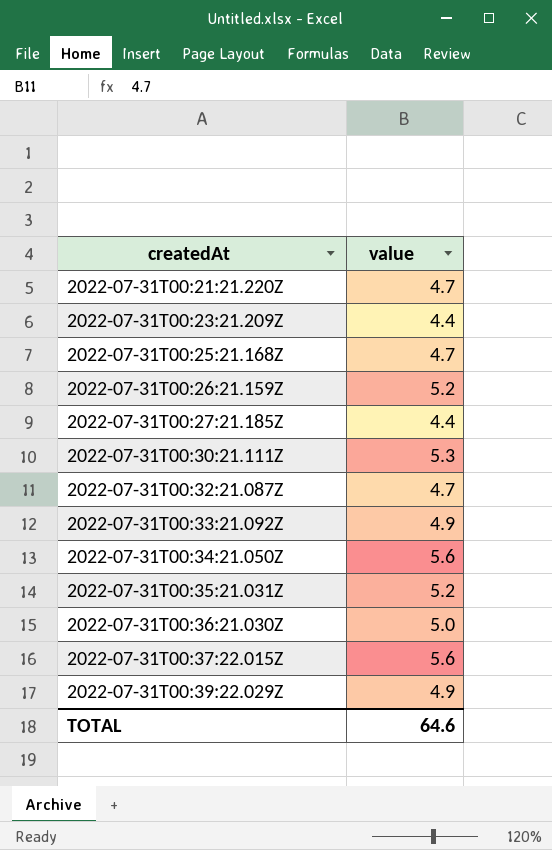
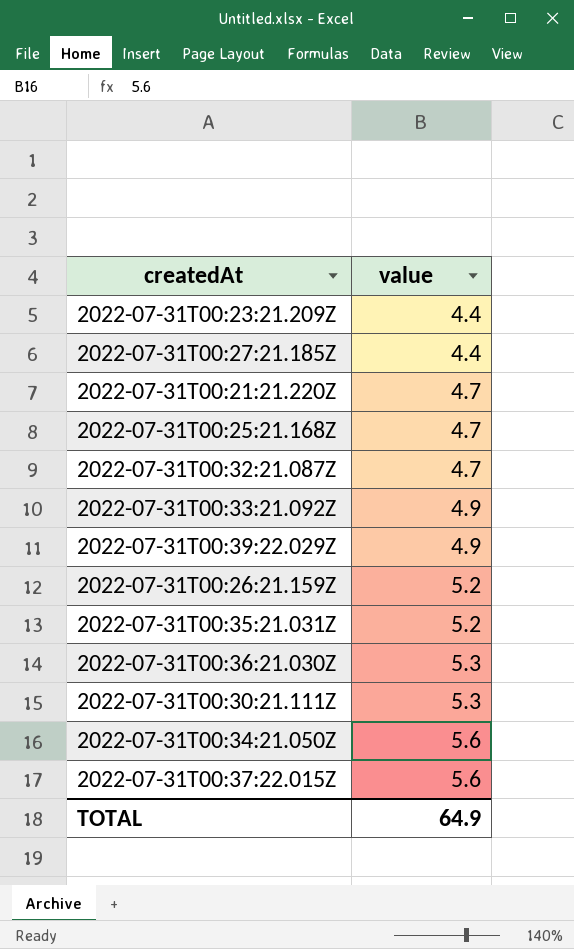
row order: createdAt ascending -> value ascending
2022-07-31T00:36:21.030Z | value: 5.0 -> 5.3
TOTAL | value: 64.6 -> 64.9

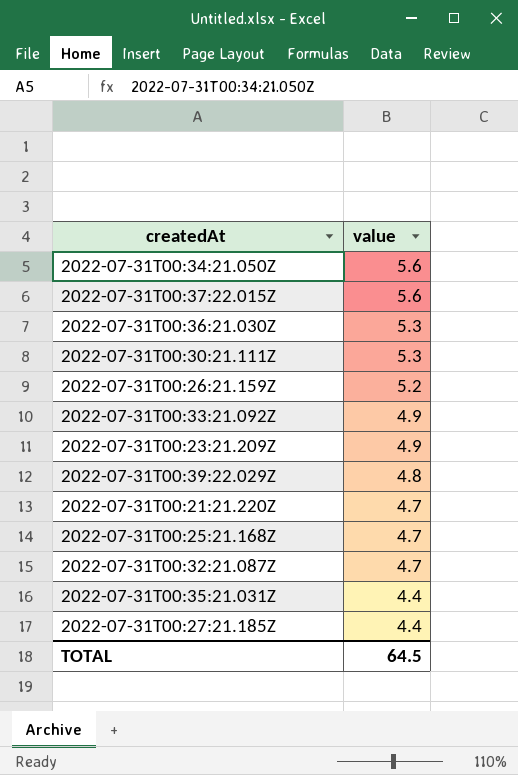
row order: value ascending -> value descending
2022-07-31T00:23:21.209Z | value: 4.4 -> 4.9
2022-07-31T00:39:22.029Z | value: 4.9 -> 4.8
2022-07-31T00:35:21.031Z | value: 5.2 -> 4.4
TOTAL | value: 64.9 -> 64.5

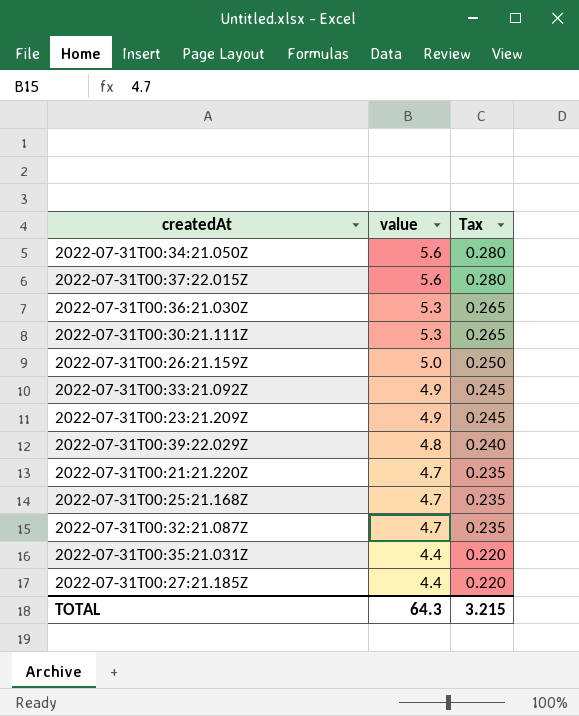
column Tax | formula: none -> [value] * 0.05
2022-07-31T00:26:21.159Z | value: 5.2 -> 5.0
TOTAL | value: 64.5 -> 64.3

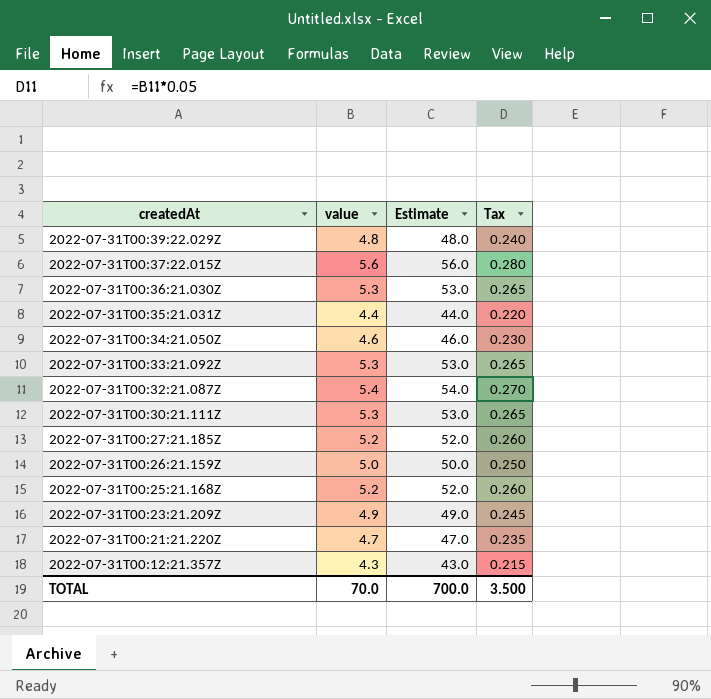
row order: value descending -> createdAt descending
column Estimate | formula: none -> [value] * 10
2022-07-31T00:34:21.050Z | value: 5.6 -> 4.6
2022-07-31T00:34:21.050Z | Tax: 0.280 -> 0.230
2022-07-31T00:33:21.092Z | value: 4.9 -> 5.3
2022-07-31T00:33:21.092Z | Tax: 0.245 -> 0.265
2022-07-31T00:32:21.087Z | value: 4.7 -> 5.4
2022-07-31T00:32:21.087Z | Tax: 0.235 -> 0.270
2022-07-31T00:27:21.185Z | value: 4.4 -> 5.2
2022-07-31T00:27:21.185Z | Tax: 0.220 -> 0.260
2022-07-31T00:25:21.168Z | value: 4.7 -> 5.2
2022-07-31T00:25:21.168Z | Tax: 0.235 -> 0.260
row 2022-07-31T00:12:21.357Z: none -> 4.3 | 43.0 | 0.215
TOTAL | value: 64.3 -> 70.0
TOTAL | Tax: 3.215 -> 3.500

